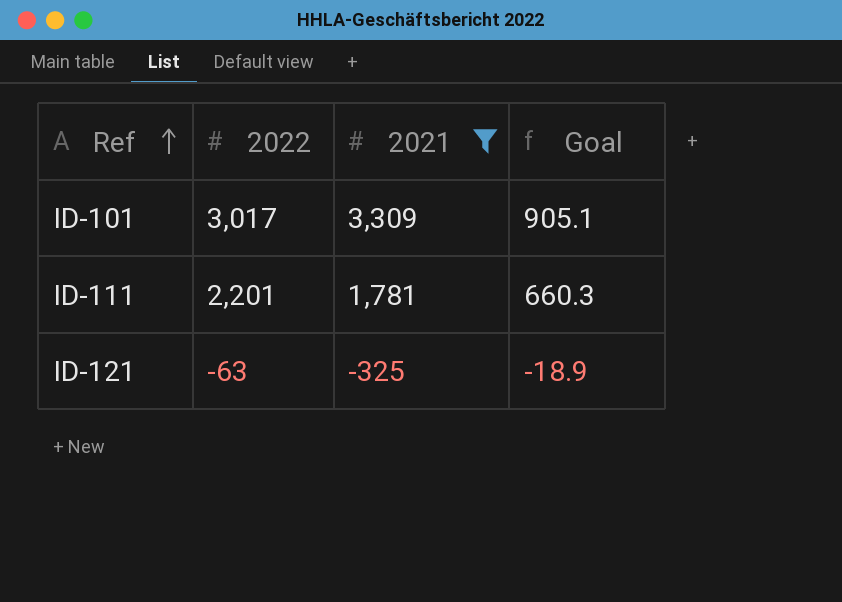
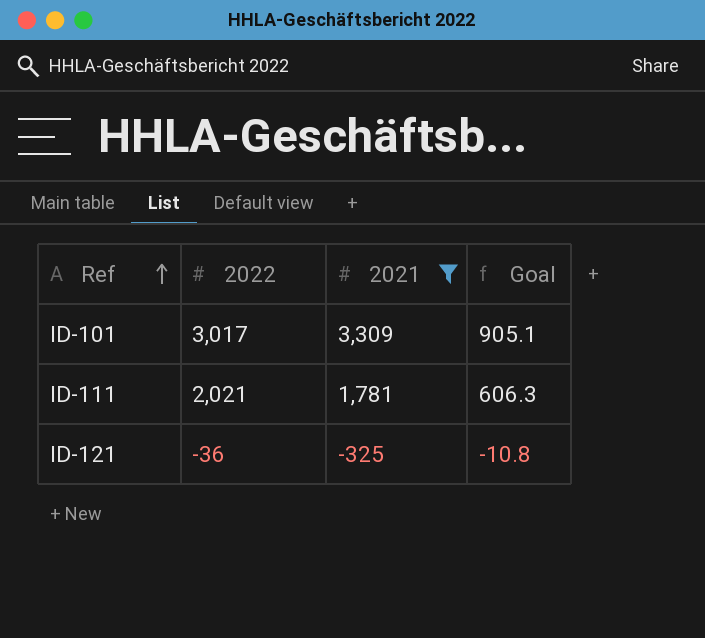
ID-111 | 2022: 2,201 -> 2,021
ID-111 | Goal: 660.3 -> 606.3
ID-121 | 2022: -63 -> -36
ID-121 | Goal: -18.9 -> -10.8

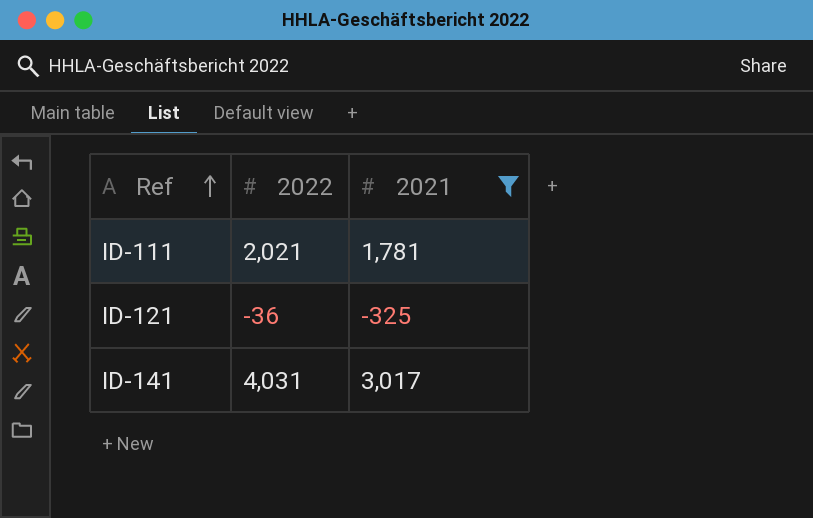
column Goal | formula: [2022] * 0.3 -> none
row ID-101: 3,017 | 3,309 | 905.1 -> none
row ID-141: none -> 4,031 | 3,017

